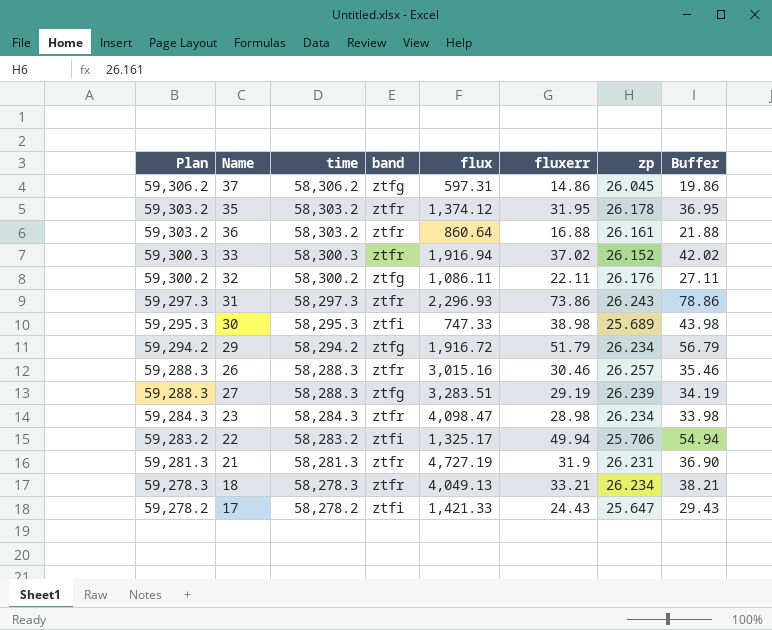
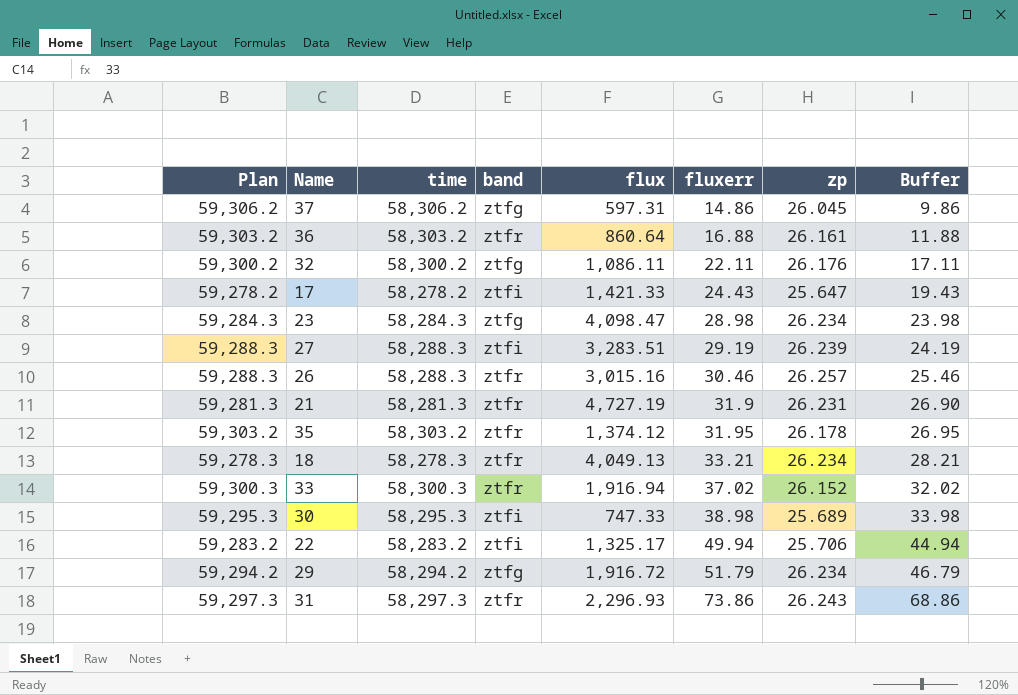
row order: Plan descending -> fluxerr ascending
column Buffer | formula: [fluxerr] + 5 -> [fluxerr] - 5
23 | band: ztfr -> ztfg
27 | band: ztfg -> ztfi

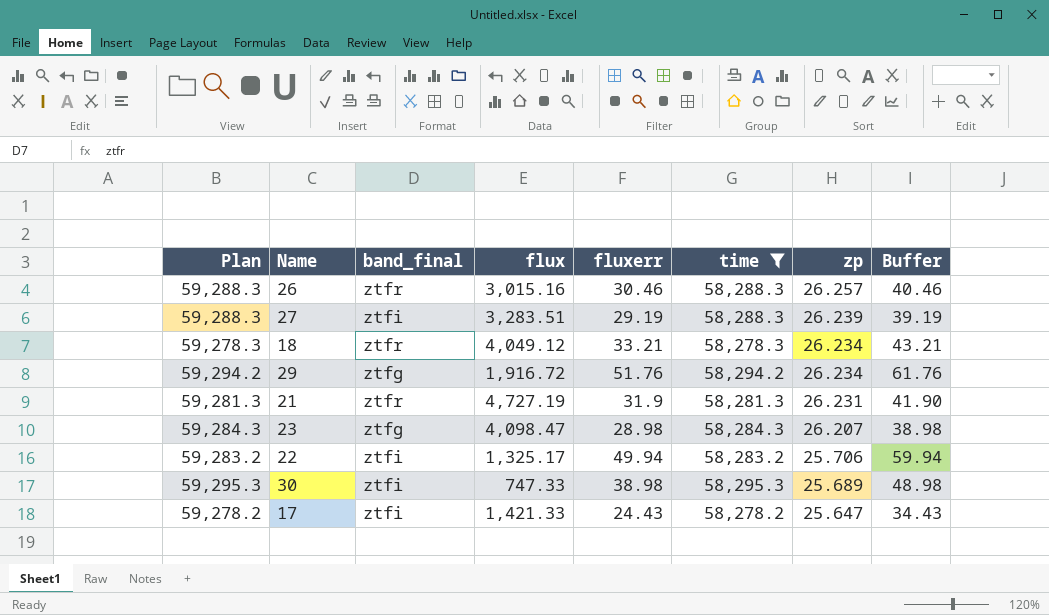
filter: none -> time <= 58,295.3
row order: fluxerr ascending -> zp descending
column name: band -> band_final
column time | position: 3 -> 6
column Buffer | formula: [fluxerr] - 5 -> [fluxerr] + 10
18 | flux: 4,049.13 -> 4,049.12
29 | fluxerr: 51.79 -> 51.76
23 | zp: 26.234 -> 26.207

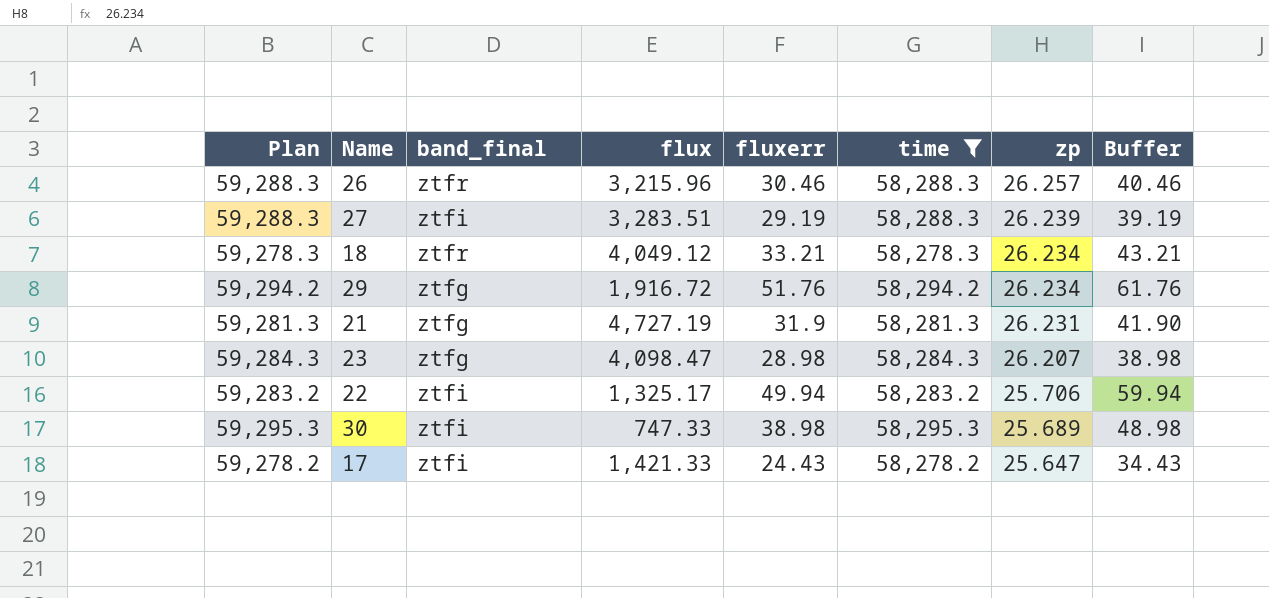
26 | flux: 3,015.16 -> 3,215.96
21 | band_final: ztfr -> ztfg

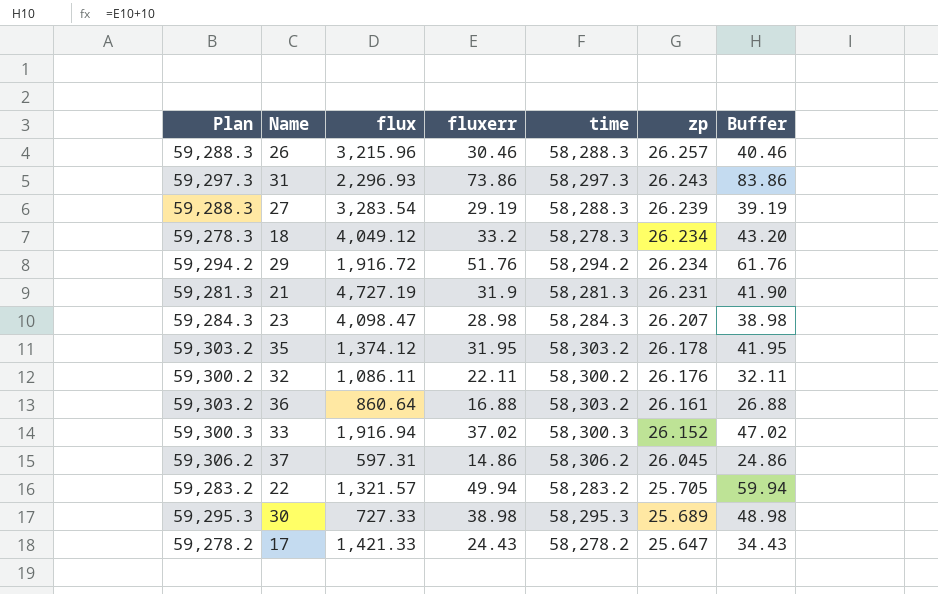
filter: time <= 58,295.3 -> none
column band_final | position: 3 -> none
27 | flux: 3,283.51 -> 3,283.54
18 | fluxerr: 33.21 -> 33.2
18 | Buffer: 43.21 -> 43.20
22 | flux: 1,325.17 -> 1,321.57
22 | zp: 25.706 -> 25.705
30 | flux: 747.33 -> 727.33

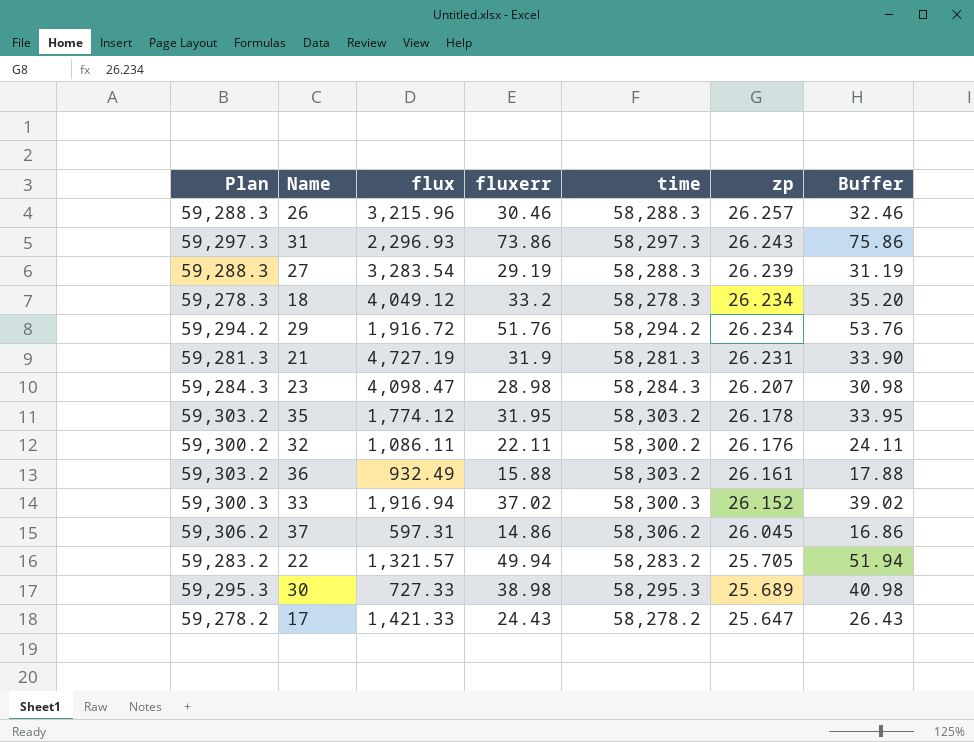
column Buffer | formula: [fluxerr] + 10 -> [fluxerr] + 2
35 | flux: 1,374.12 -> 1,774.12
36 | flux: 860.64 -> 932.49
36 | fluxerr: 16.88 -> 15.88

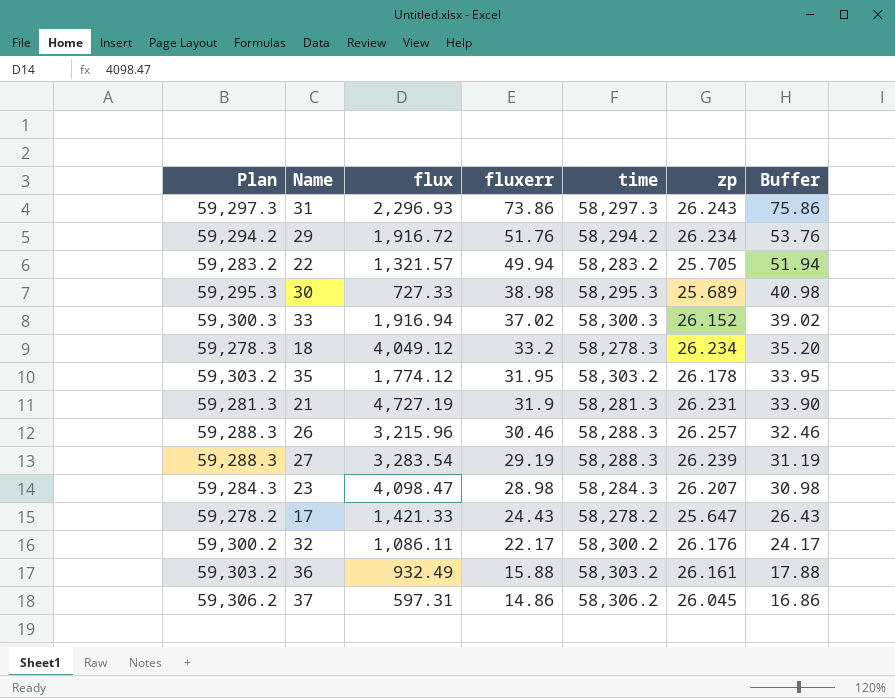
row order: zp descending -> fluxerr descending
32 | fluxerr: 22.11 -> 22.17
32 | Buffer: 24.11 -> 24.17

